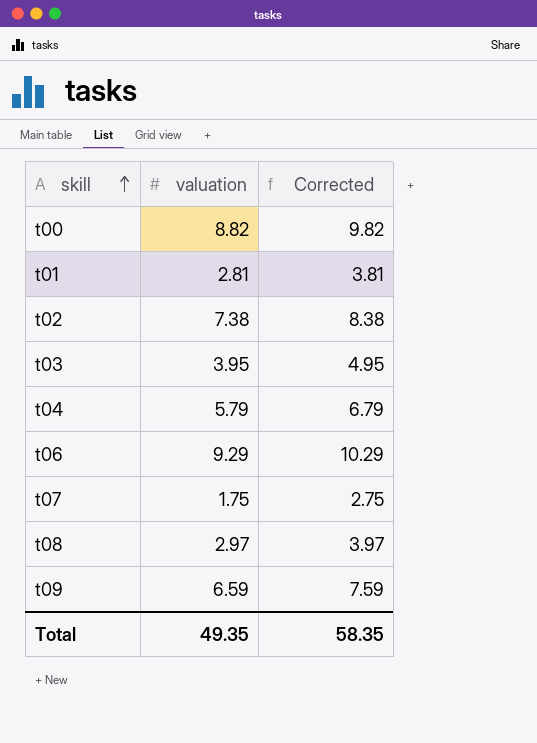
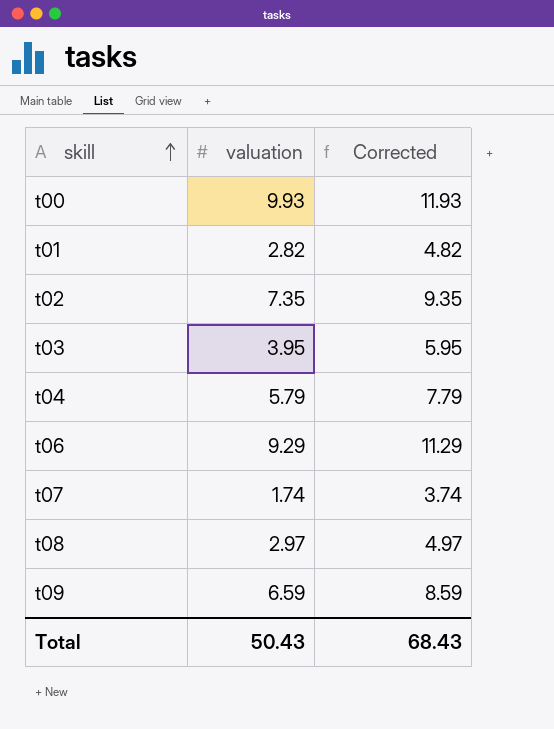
column Corrected | formula: [valuation] + 1 -> [valuation] + 2
t00 | valuation: 8.82 -> 9.93
t01 | valuation: 2.81 -> 2.82
t02 | valuation: 7.38 -> 7.35
t07 | valuation: 1.75 -> 1.74
Total | valuation: 49.35 -> 50.43
Total | Corrected: 58.35 -> 68.43

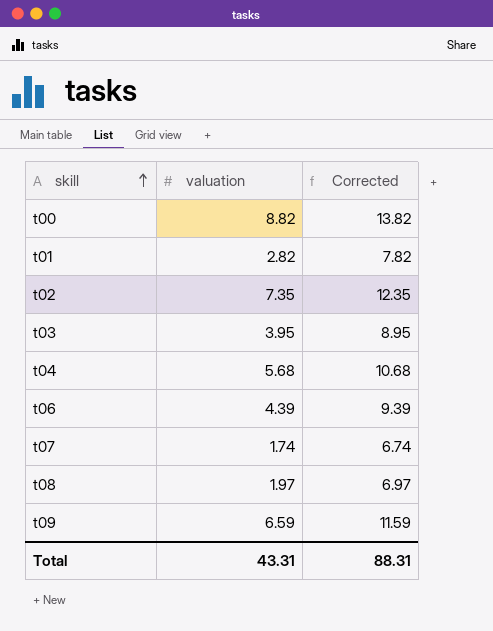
column Corrected | formula: [valuation] + 2 -> [valuation] + 5
t00 | valuation: 9.93 -> 8.82
t04 | valuation: 5.79 -> 5.68
t06 | valuation: 9.29 -> 4.39
t08 | valuation: 2.97 -> 1.97
Total | valuation: 50.43 -> 43.31
Total | Corrected: 68.43 -> 88.31

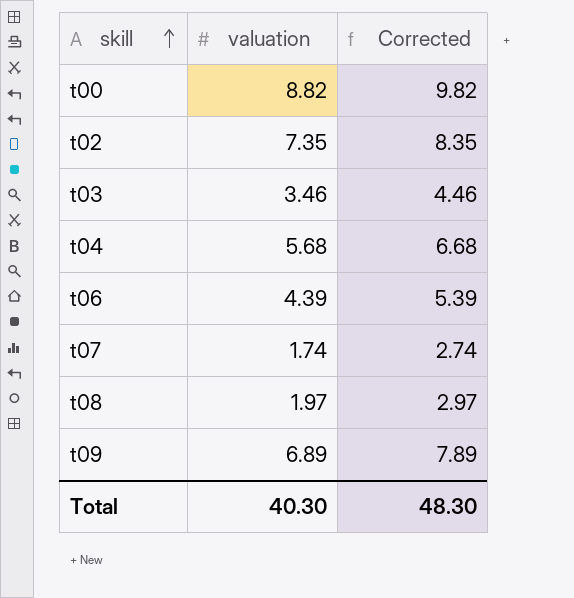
column Corrected | formula: [valuation] + 5 -> [valuation] + 1
row t01: 2.82 | 7.82 -> none
t03 | valuation: 3.95 -> 3.46
t09 | valuation: 6.59 -> 6.89
Total | valuation: 43.31 -> 40.30
Total | Corrected: 88.31 -> 48.30

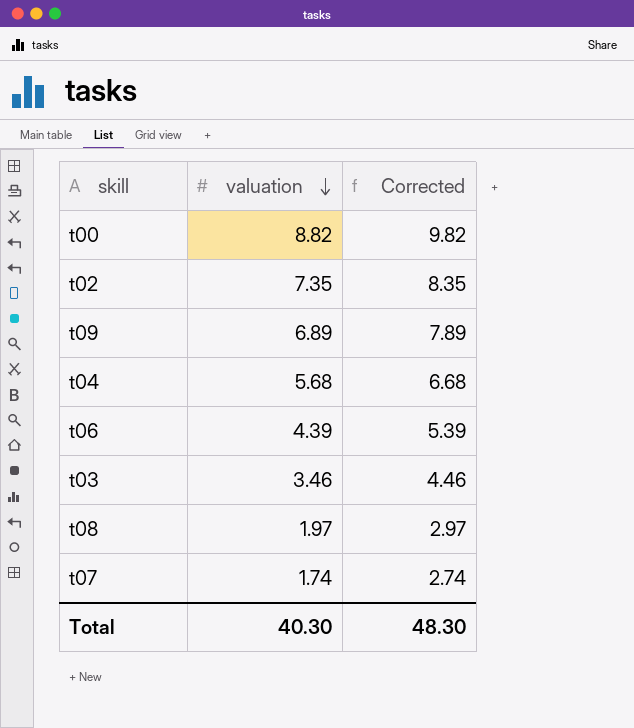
row order: skill ascending -> valuation descending

